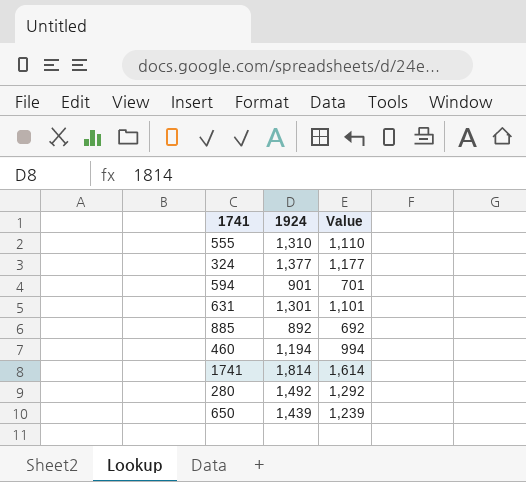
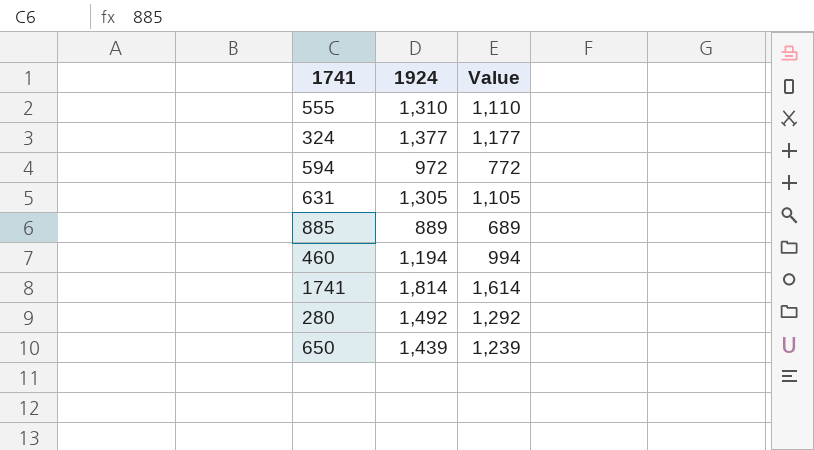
594 | 1924: 901 -> 972
594 | Value: 701 -> 772
631 | 1924: 1,301 -> 1,305
631 | Value: 1,101 -> 1,105
885 | 1924: 892 -> 889
885 | Value: 692 -> 689

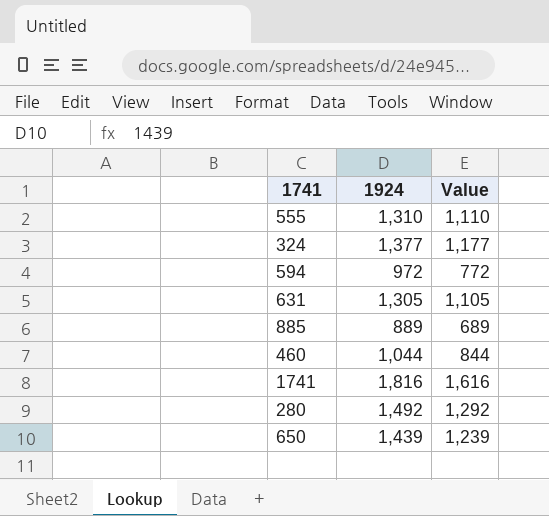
460 | 1924: 1,194 -> 1,044
460 | Value: 994 -> 844
1741 | 1924: 1,814 -> 1,816
1741 | Value: 1,614 -> 1,616

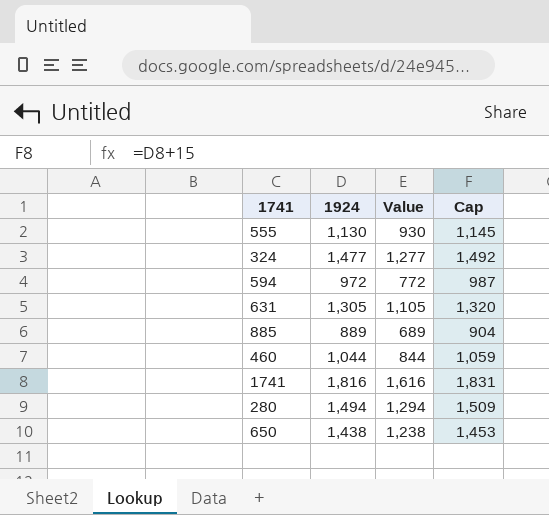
column Cap | formula: none -> [1924] + 15
555 | 1924: 1,310 -> 1,130
555 | Value: 1,110 -> 930
324 | 1924: 1,377 -> 1,477
324 | Value: 1,177 -> 1,277
280 | 1924: 1,492 -> 1,494
280 | Value: 1,292 -> 1,294
650 | 1924: 1,439 -> 1,438
650 | Value: 1,239 -> 1,238

